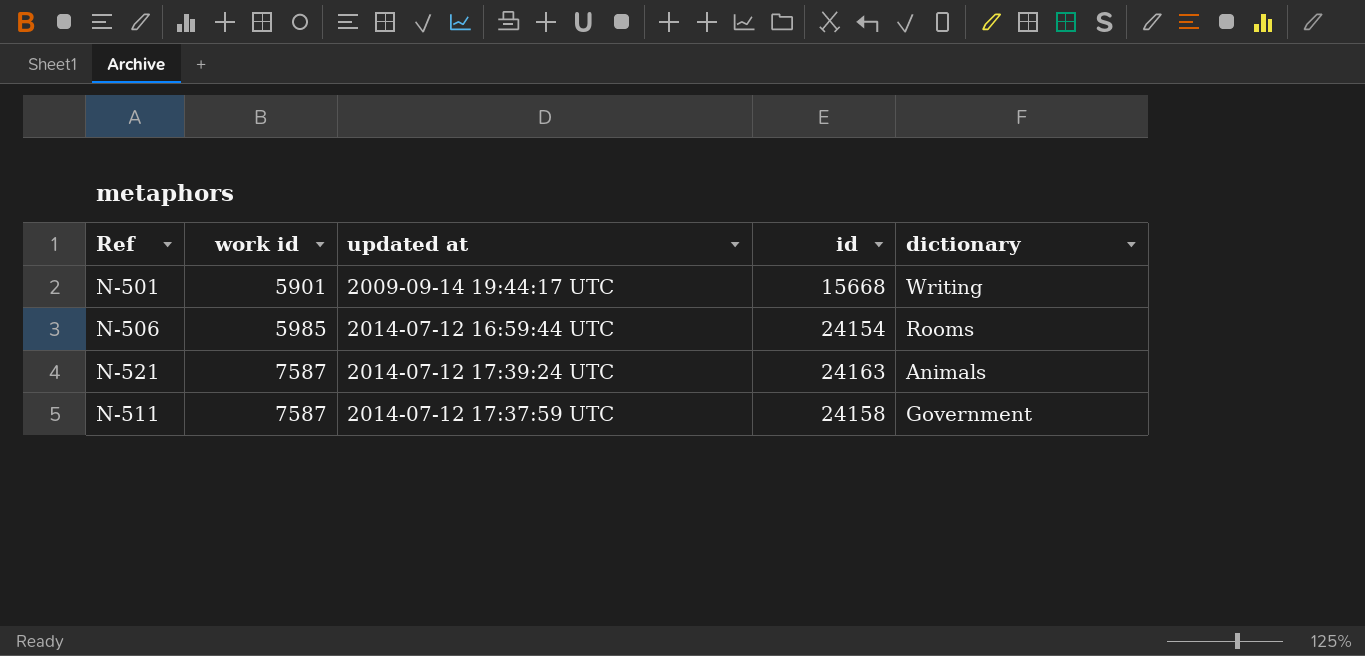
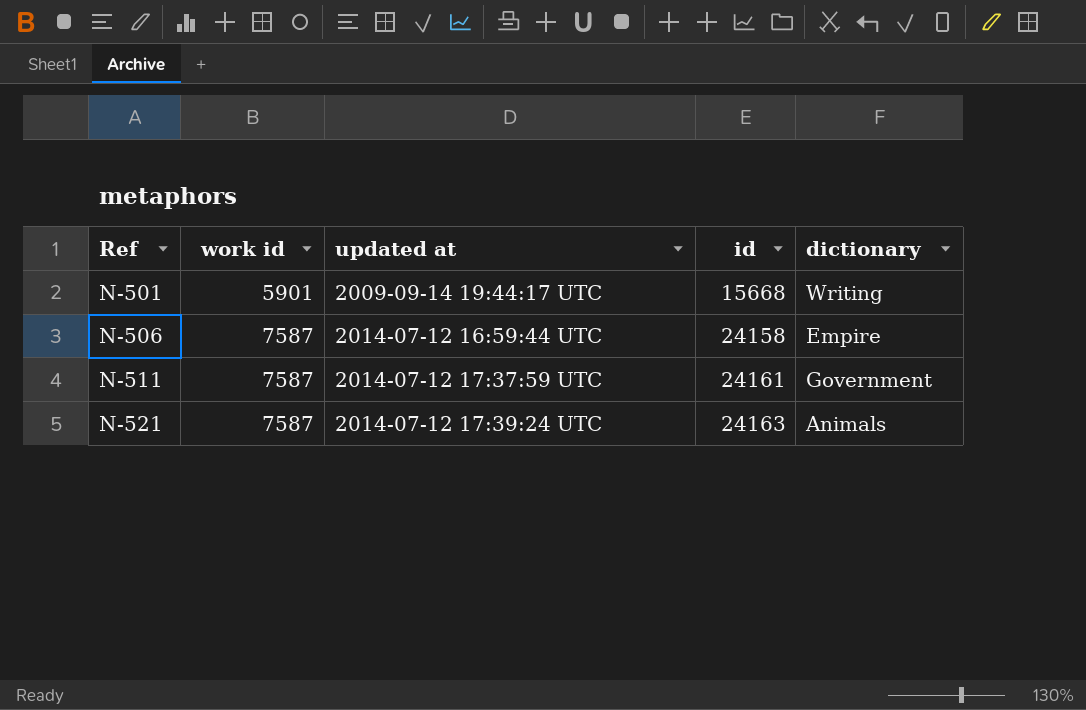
row order: work id ascending -> Ref ascending
N-506 | work id: 5985 -> 7587
N-506 | id: 24154 -> 24158
N-506 | dictionary: Rooms -> Empire
N-511 | id: 24158 -> 24161

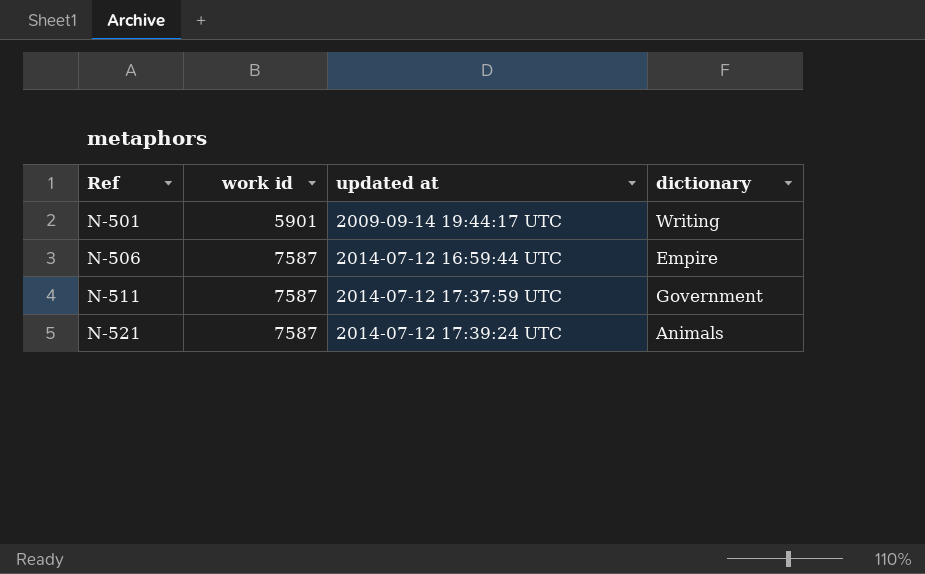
column id | position: 4 -> none

